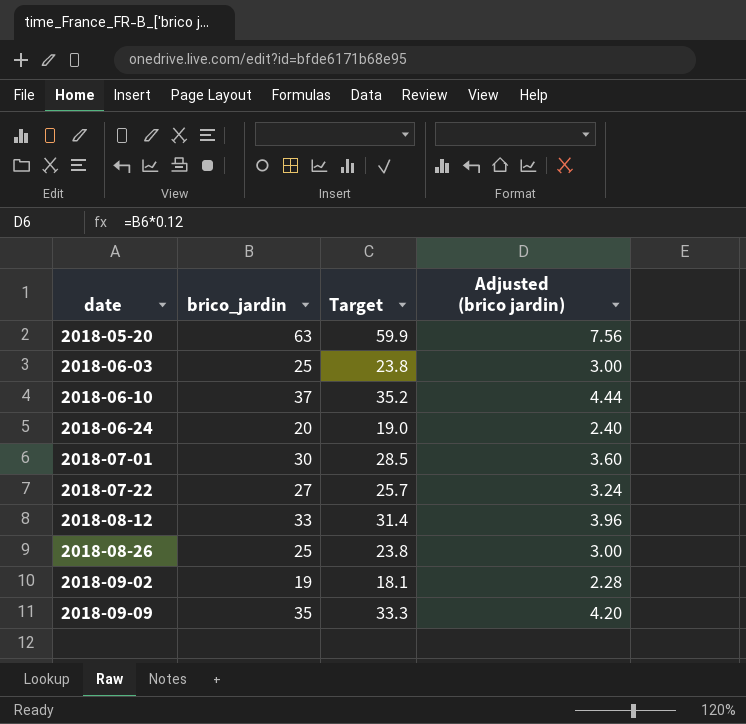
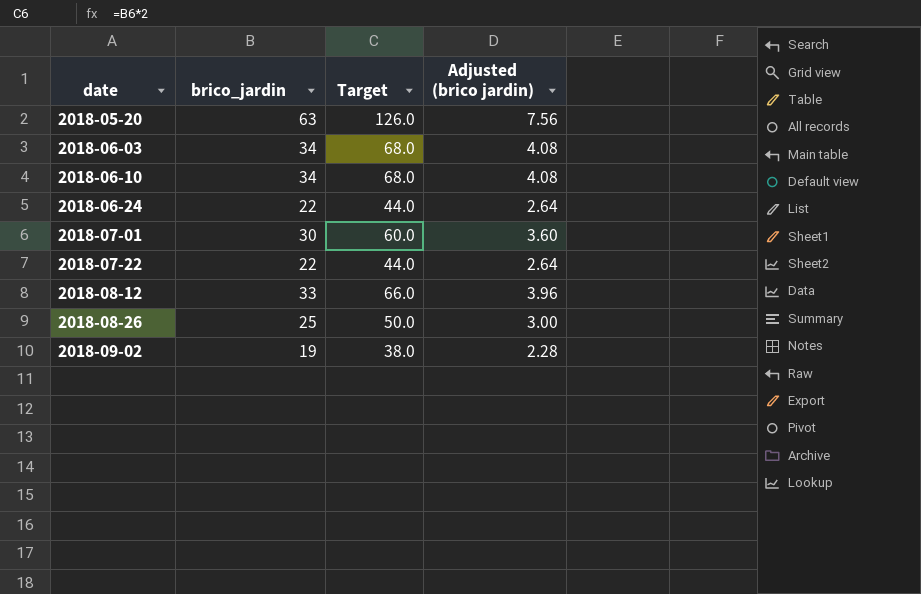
column Target | formula: [brico_jardin] * 0.95 -> [brico_jardin] * 2
row 2018-09-09: 35 | 33.3 | 4.20 -> none
2018-06-03 | brico_jardin: 25 -> 34
2018-06-03 | Adjusted (brico jardin): 3.00 -> 4.08
2018-06-10 | brico_jardin: 37 -> 34
2018-06-10 | Adjusted (brico jardin): 4.44 -> 4.08
2018-06-24 | brico_jardin: 20 -> 22
2018-06-24 | Adjusted (brico jardin): 2.40 -> 2.64
2018-07-22 | brico_jardin: 27 -> 22
2018-07-22 | Adjusted (brico jardin): 3.24 -> 2.64

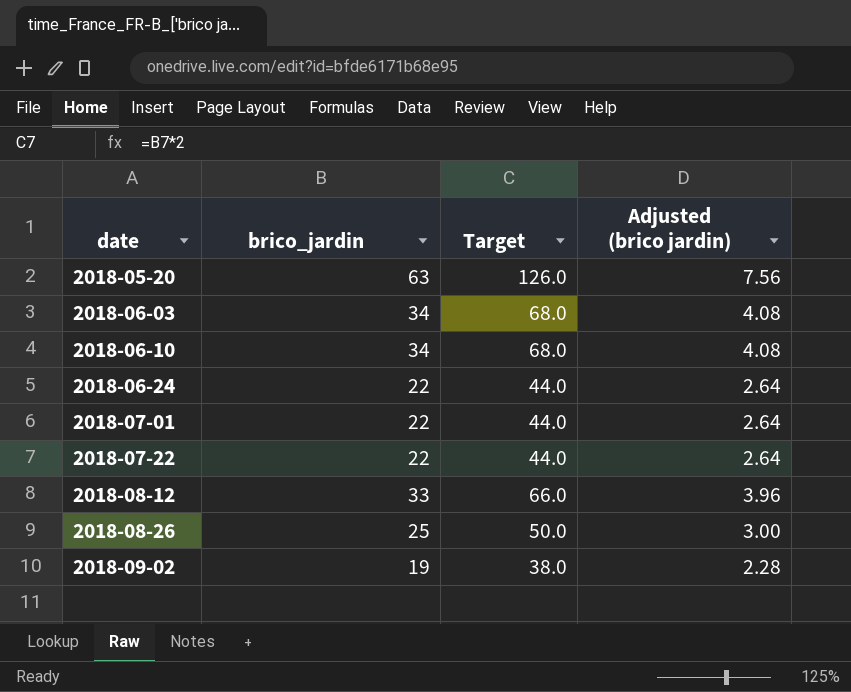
2018-07-01 | brico_jardin: 30 -> 22
2018-07-01 | Target: 60.0 -> 44.0
2018-07-01 | Adjusted (brico jardin): 3.60 -> 2.64

